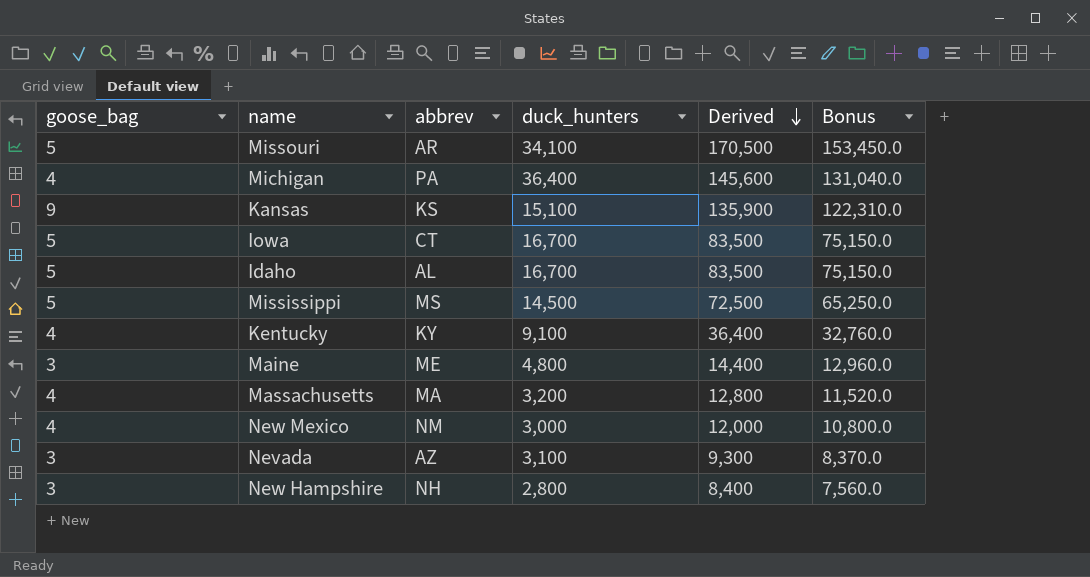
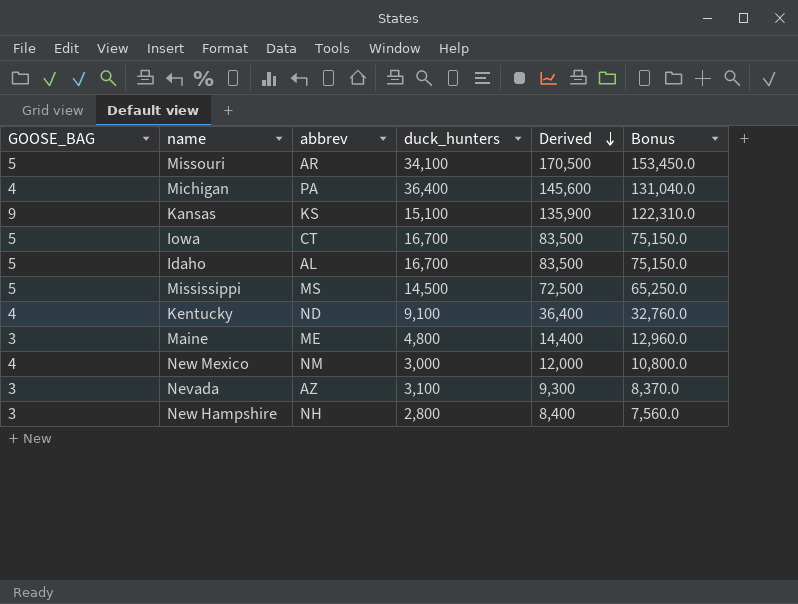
column name: goose_bag -> GOOSE_BAG
row Massachusetts: 4 | MA | 3,200 | 12,800 | 11,520.0 -> none
Kentucky | abbrev: KY -> ND

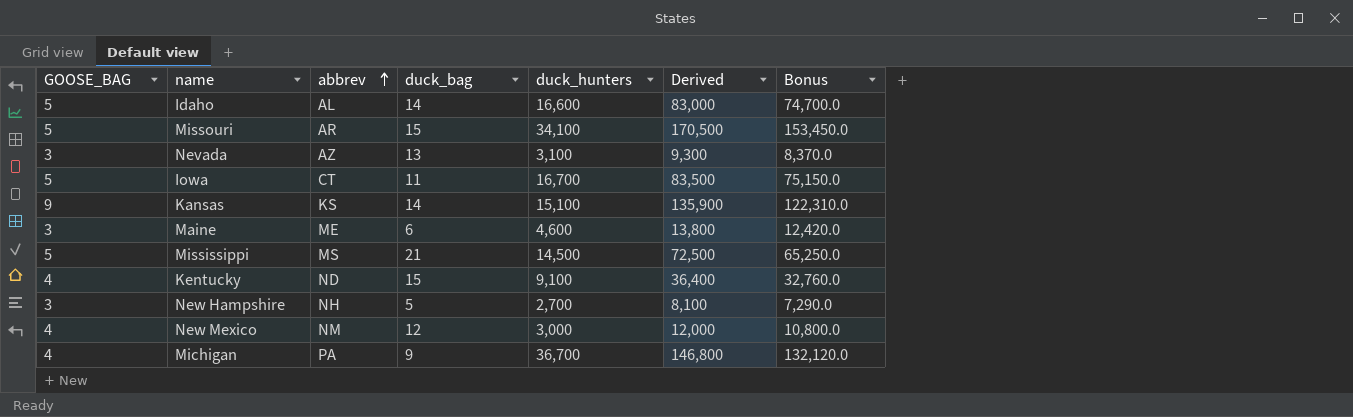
row order: Derived descending -> abbrev ascending
column duck_bag | position: none -> 4
Idaho | duck_hunters: 16,700 -> 16,600
Idaho | Derived: 83,500 -> 83,000
Idaho | Bonus: 75,150.0 -> 74,700.0
Maine | duck_hunters: 4,800 -> 4,600
Maine | Derived: 14,400 -> 13,800
Maine | Bonus: 12,960.0 -> 12,420.0
New Hampshire | duck_hunters: 2,800 -> 2,700
New Hampshire | Derived: 8,400 -> 8,100
New Hampshire | Bonus: 7,560.0 -> 7,290.0
Michigan | duck_hunters: 36,400 -> 36,700
Michigan | Derived: 145,600 -> 146,800
Michigan | Bonus: 131,040.0 -> 132,120.0

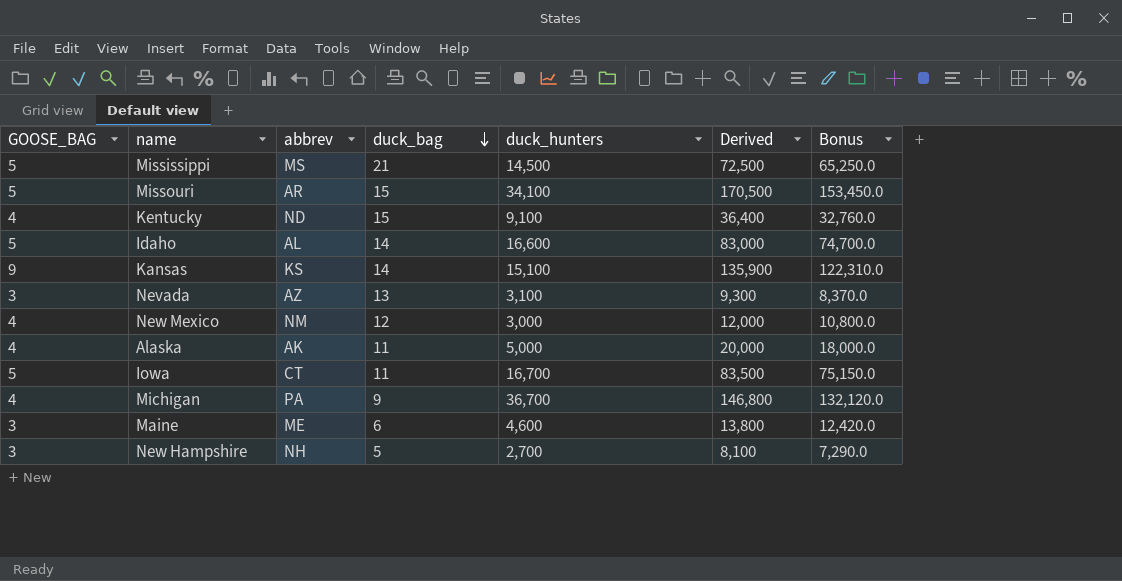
row order: abbrev ascending -> duck_bag descending
row Alaska: none -> 4 | AK | 11 | 5,000 | 20,000 | 18,000.0

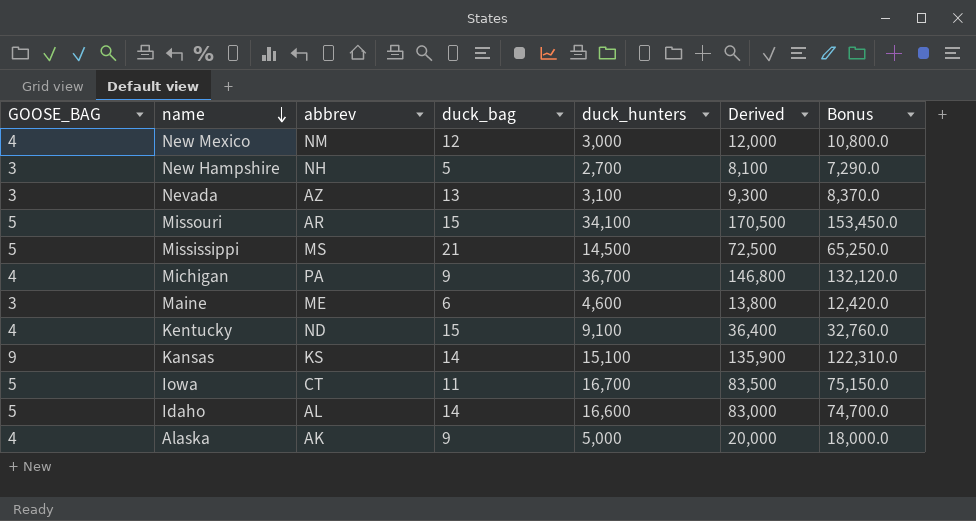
row order: duck_bag descending -> name descending
Alaska | duck_bag: 11 -> 9

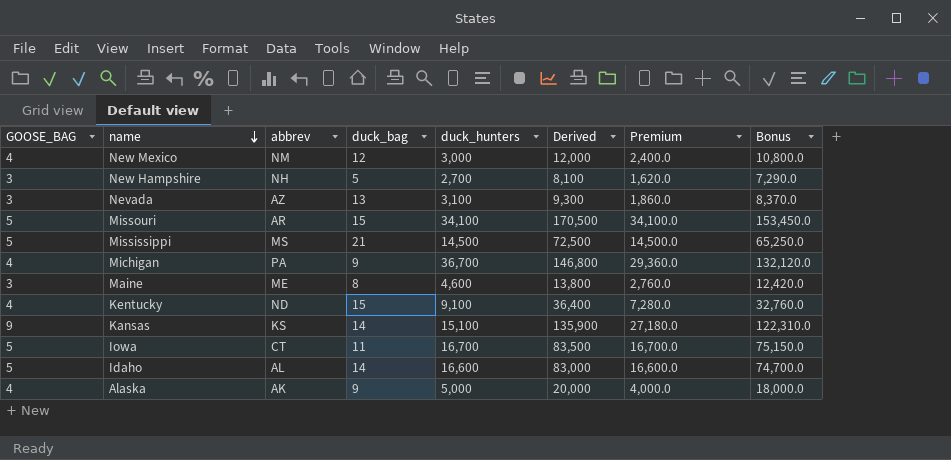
column Premium | formula: none -> [Derived] * 0.2
Maine | duck_bag: 6 -> 8

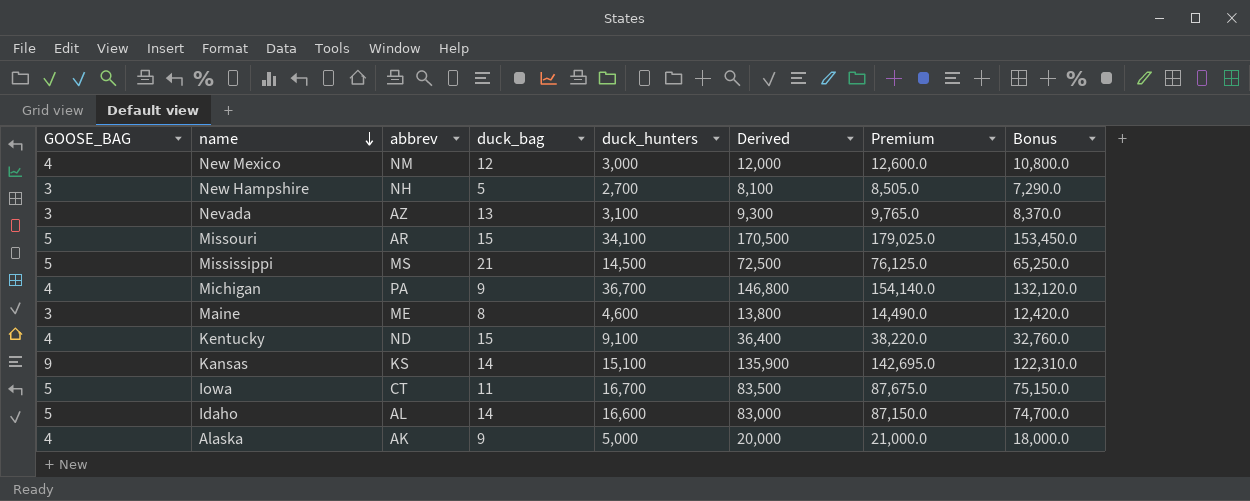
column Premium | formula: [Derived] * 0.2 -> [Derived] * 1.05

